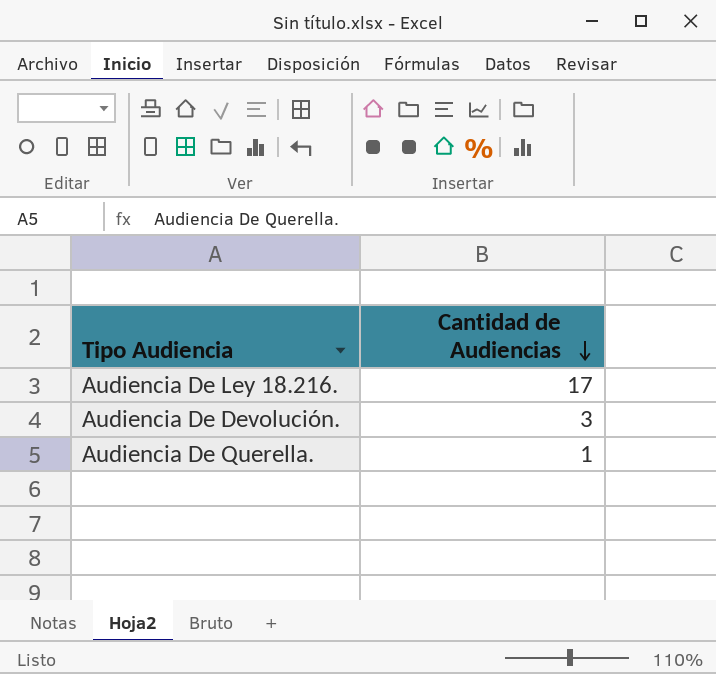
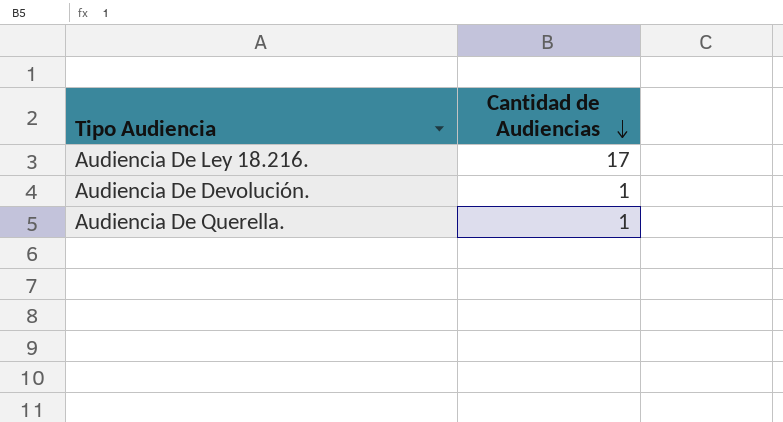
Audiencia De Devolución. | Cantidad de Audiencias: 3 -> 1

